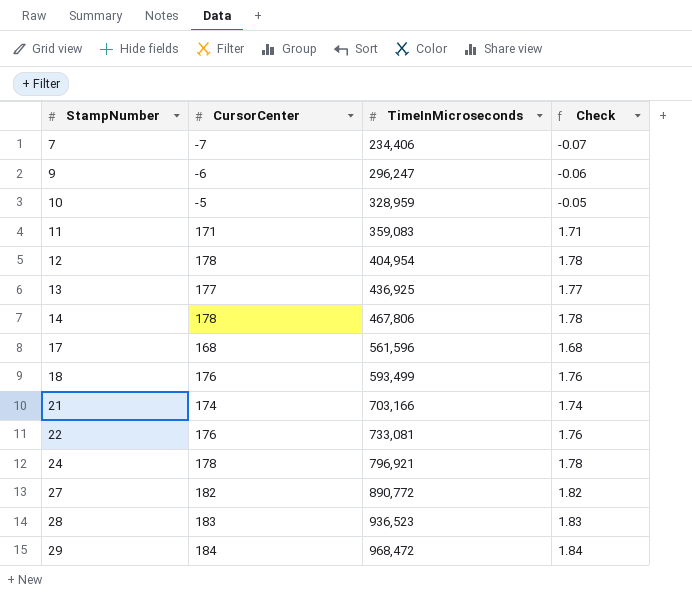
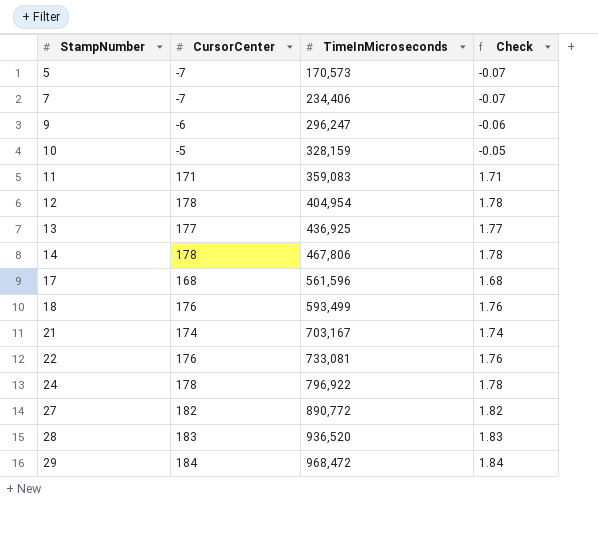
row 5: none -> -7 | 170,573 | -0.07
10 | TimeInMicroseconds: 328,959 -> 328,159
21 | TimeInMicroseconds: 703,166 -> 703,167
24 | TimeInMicroseconds: 796,921 -> 796,922
28 | TimeInMicroseconds: 936,523 -> 936,520

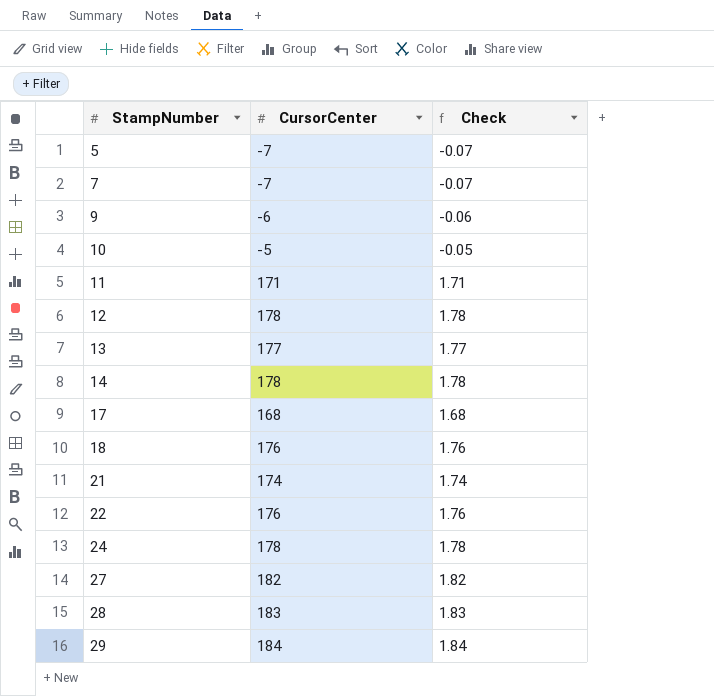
column TimeInMicroseconds | position: 3 -> none

